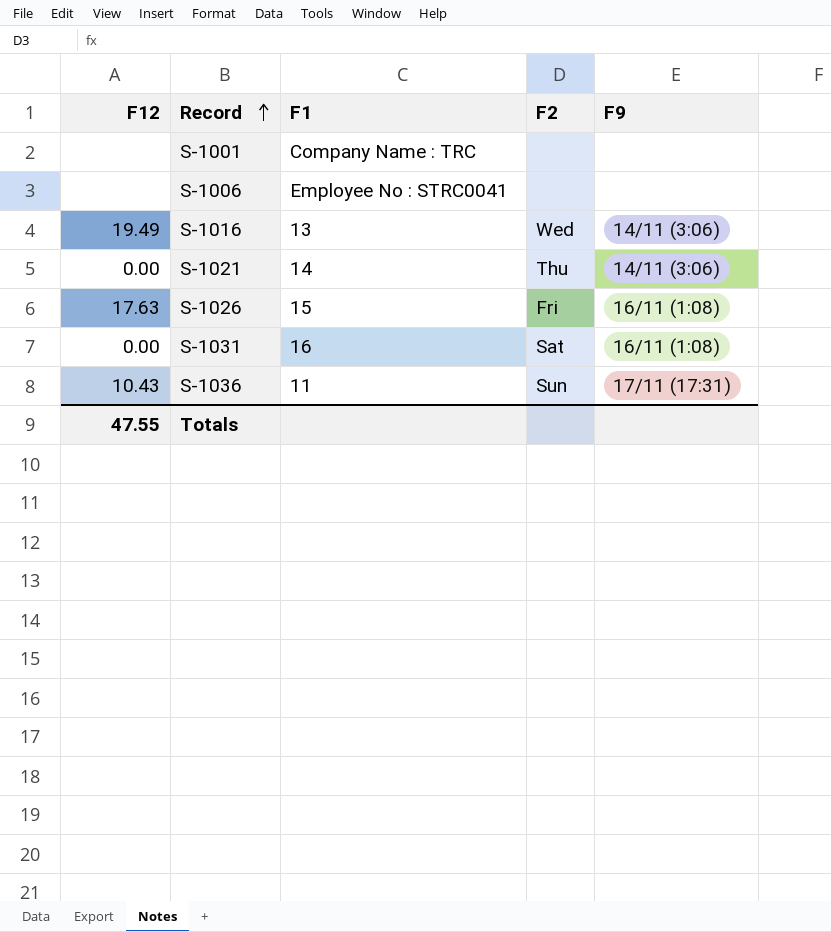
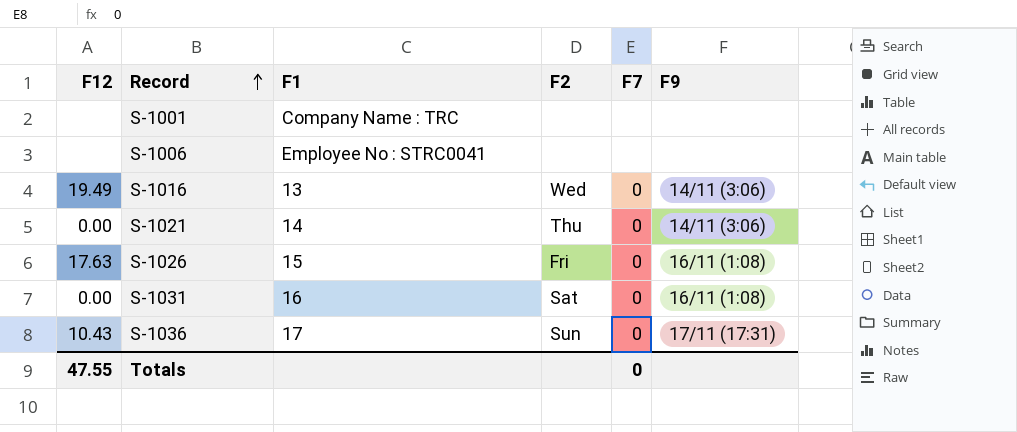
column F7 | position: none -> 5
S-1036 | F1: 11 -> 17

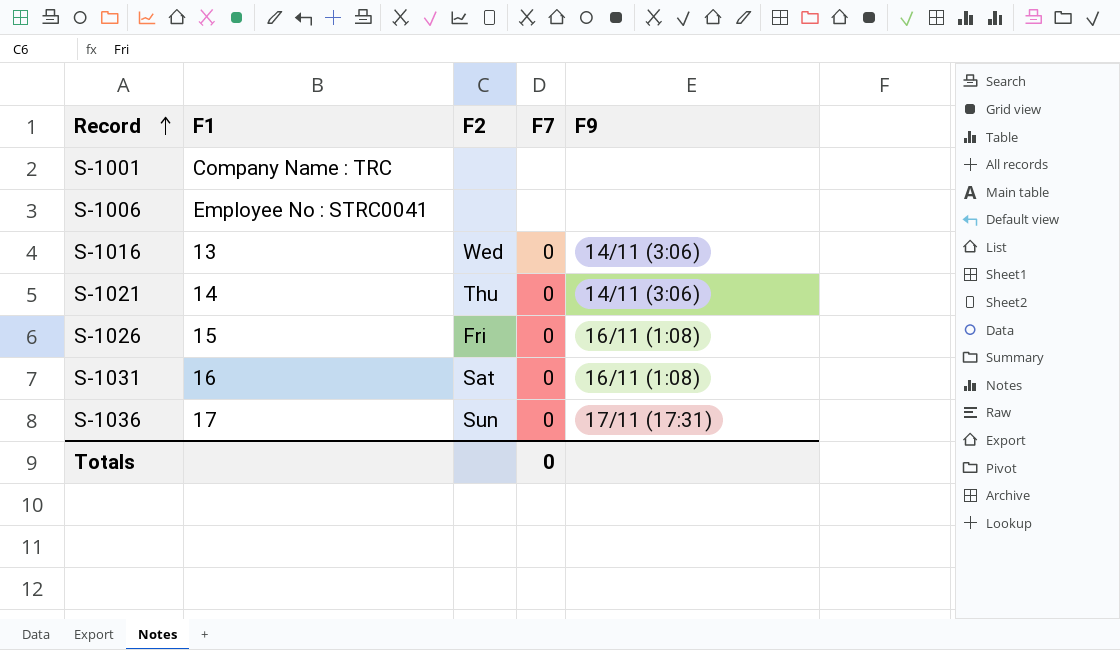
column F12 | position: 1 -> none

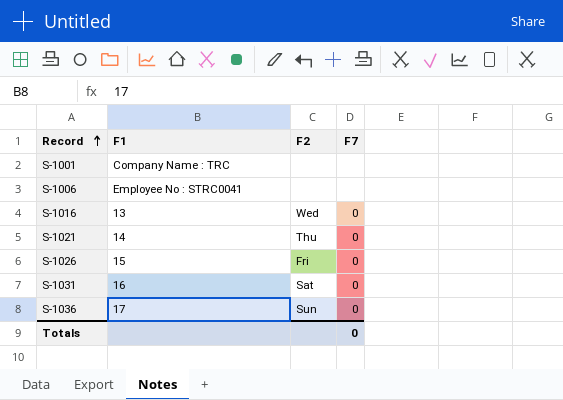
column F9 | position: 5 -> none

